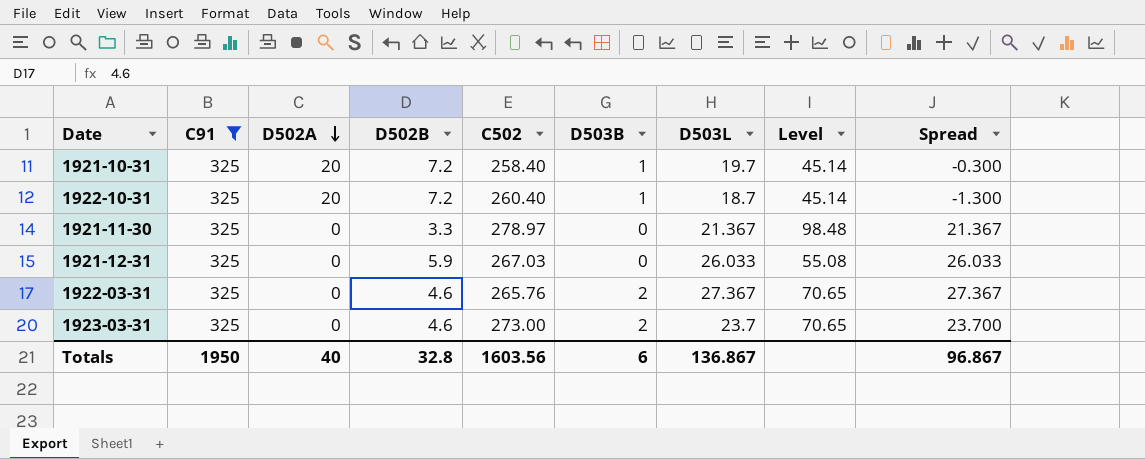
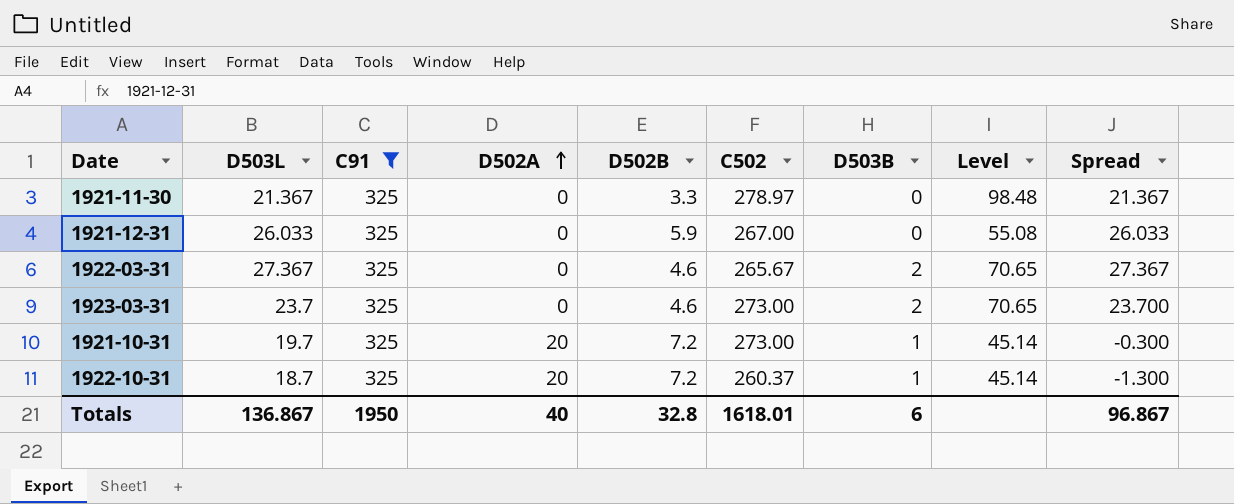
row order: D502A descending -> D502A ascending
column D503L | position: 7 -> 2
1921-12-31 | C502: 267.03 -> 267.00
1922-03-31 | C502: 265.76 -> 265.67
1921-10-31 | C502: 258.40 -> 273.00
1922-10-31 | C502: 260.40 -> 260.37
Totals | C502: 1603.56 -> 1618.01

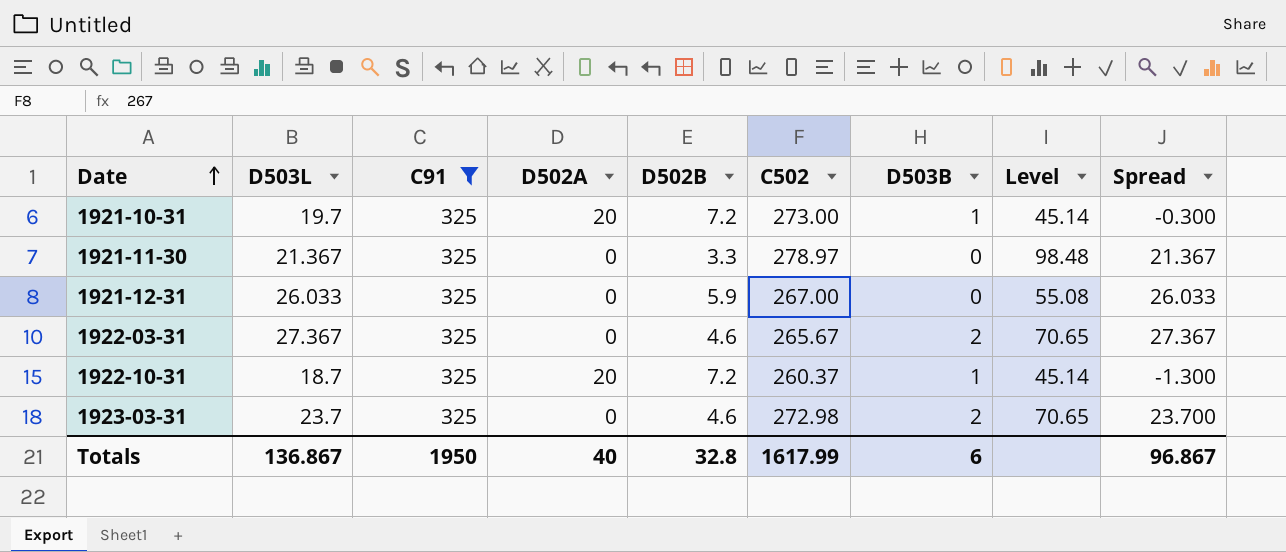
row order: D502A ascending -> Date ascending
1923-03-31 | C502: 273.00 -> 272.98
Totals | C502: 1618.01 -> 1617.99

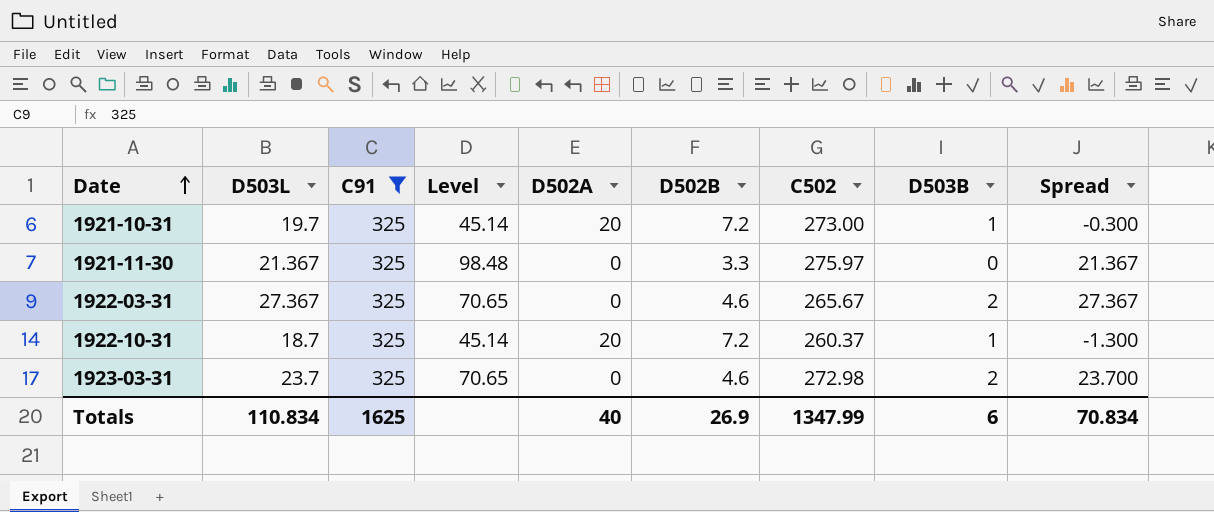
column Level | position: 8 -> 4
row 1921-12-31: 26.033 | 325 | 0 | 5.9 | 267.00 | 0 | 55.08 | 26.033 -> none
1921-11-30 | C502: 278.97 -> 275.97
Totals | D503L: 136.867 -> 110.834
Totals | C91: 1950 -> 1625
Totals | D502B: 32.8 -> 26.9
Totals | C502: 1617.99 -> 1347.99
Totals | Spread: 96.867 -> 70.834

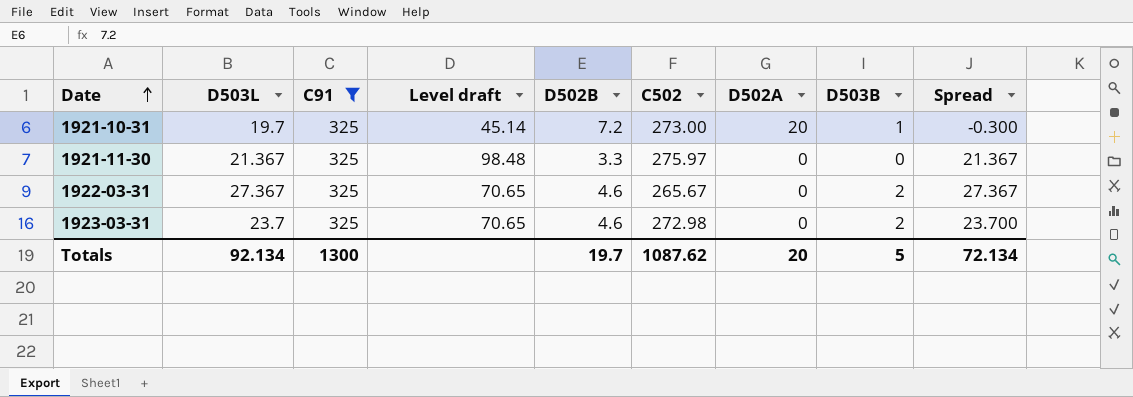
column name: Level -> Level draft
column D502A | position: 5 -> 7
row 1922-10-31: 18.7 | 325 | 45.14 | 20 | 7.2 | 260.37 | 1 | -1.300 -> none
Totals | D503L: 110.834 -> 92.134
Totals | C91: 1625 -> 1300
Totals | D502B: 26.9 -> 19.7
Totals | C502: 1347.99 -> 1087.62
Totals | D502A: 40 -> 20
Totals | D503B: 6 -> 5
Totals | Spread: 70.834 -> 72.134

